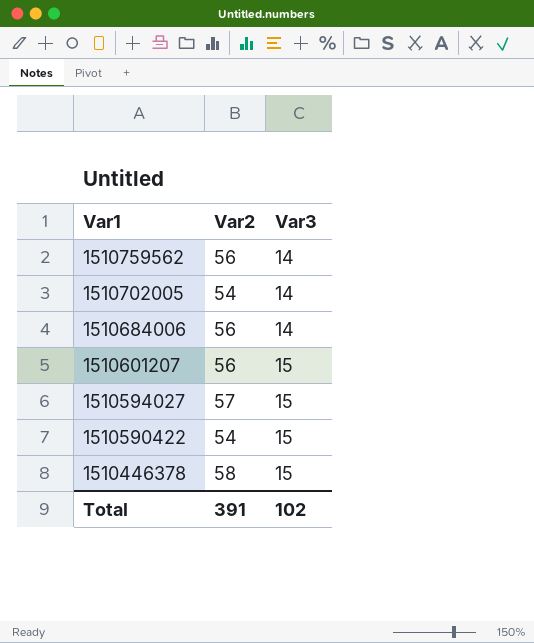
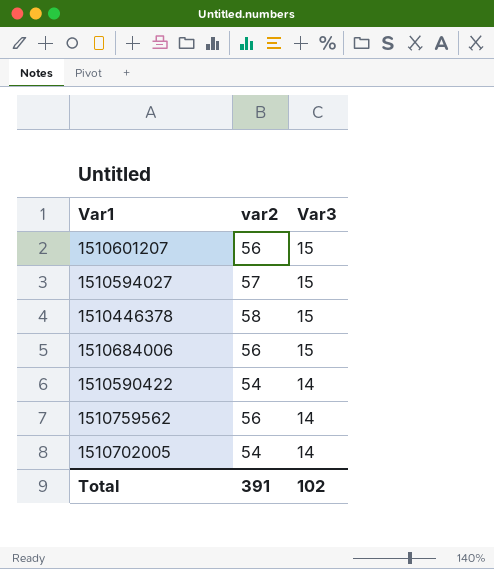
row order: Var1 descending -> Var3 descending
column name: Var2 -> var2
1510684006 | Var3: 14 -> 15
1510590422 | Var3: 15 -> 14

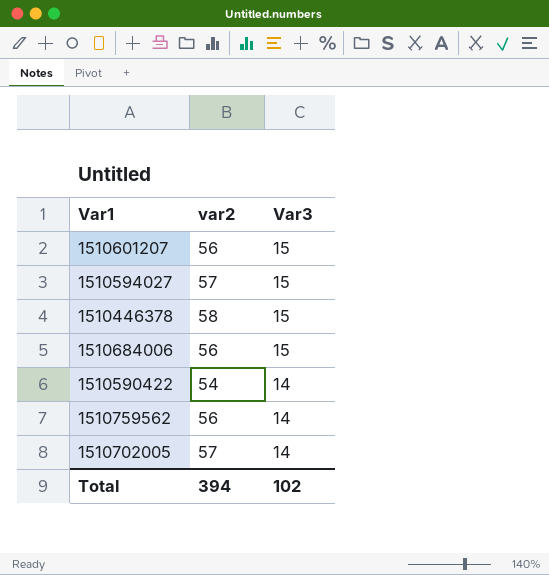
1510702005 | var2: 54 -> 57
Total | var2: 391 -> 394

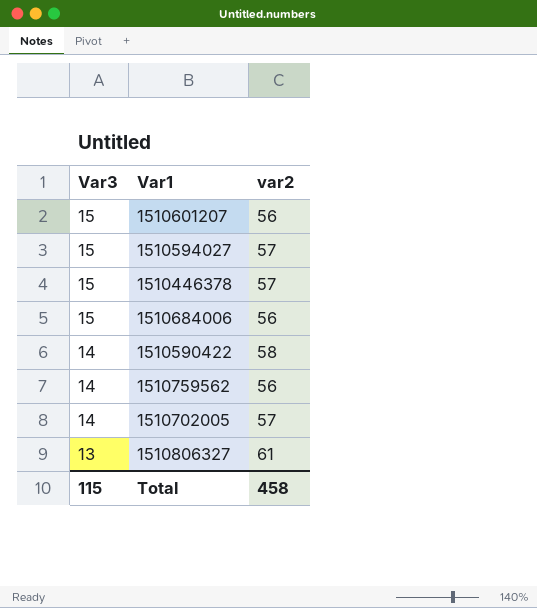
column Var3 | position: 3 -> 1
1510446378 | var2: 58 -> 57
1510590422 | var2: 54 -> 58
row 1510806327: none -> 13 | 61
Total | Var3: 102 -> 115
Total | var2: 394 -> 458

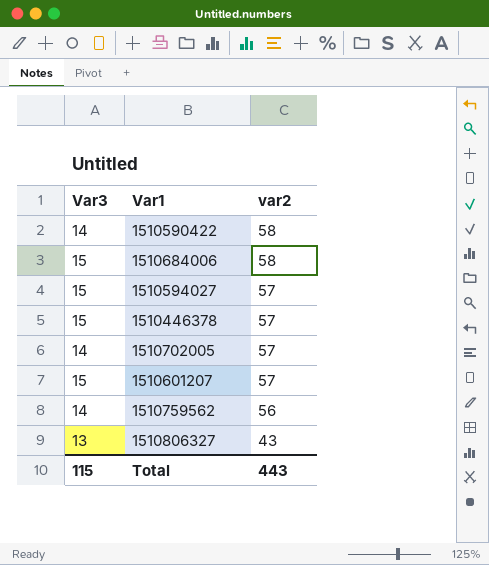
row order: Var3 descending -> var2 descending
1510684006 | var2: 56 -> 58
1510601207 | var2: 56 -> 57
1510806327 | var2: 61 -> 43
Total | var2: 458 -> 443

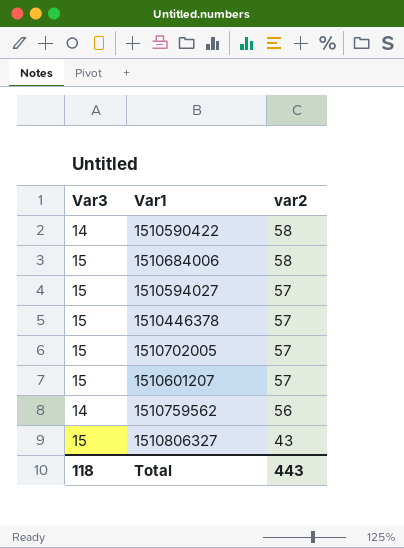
1510702005 | Var3: 14 -> 15
1510806327 | Var3: 13 -> 15
Total | Var3: 115 -> 118

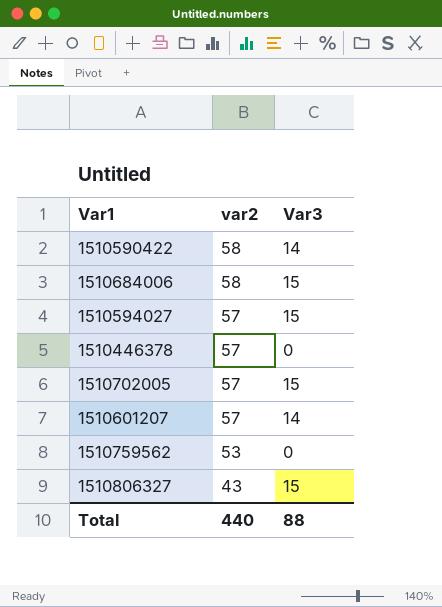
column Var3 | position: 1 -> 3
1510446378 | Var3: 15 -> 0
1510601207 | Var3: 15 -> 14
1510759562 | var2: 56 -> 53
1510759562 | Var3: 14 -> 0
Total | var2: 443 -> 440
Total | Var3: 118 -> 88

